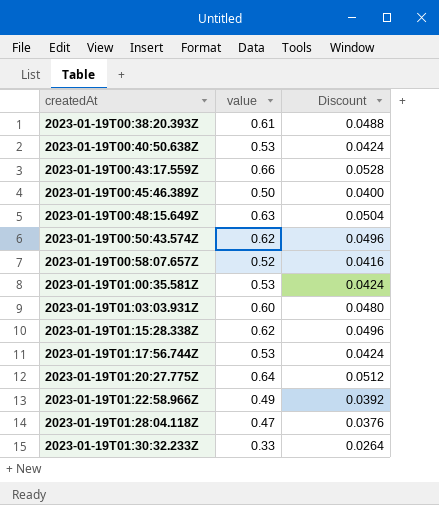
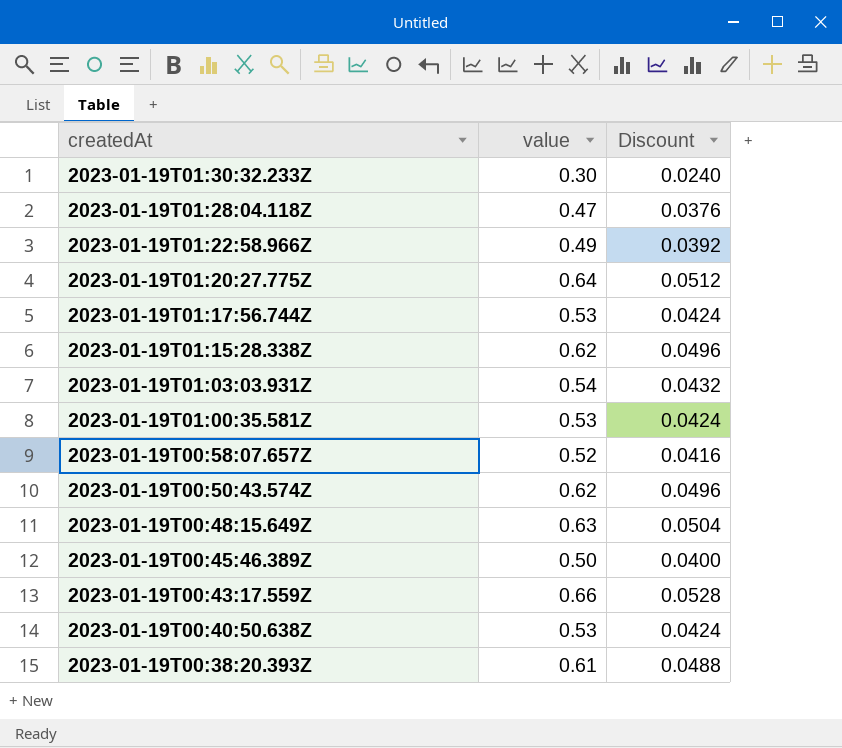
row order: createdAt ascending -> createdAt descending
2023-01-19T01:30:32.233Z | value: 0.33 -> 0.30
2023-01-19T01:30:32.233Z | Discount: 0.0264 -> 0.0240
2023-01-19T01:03:03.931Z | value: 0.60 -> 0.54
2023-01-19T01:03:03.931Z | Discount: 0.0480 -> 0.0432

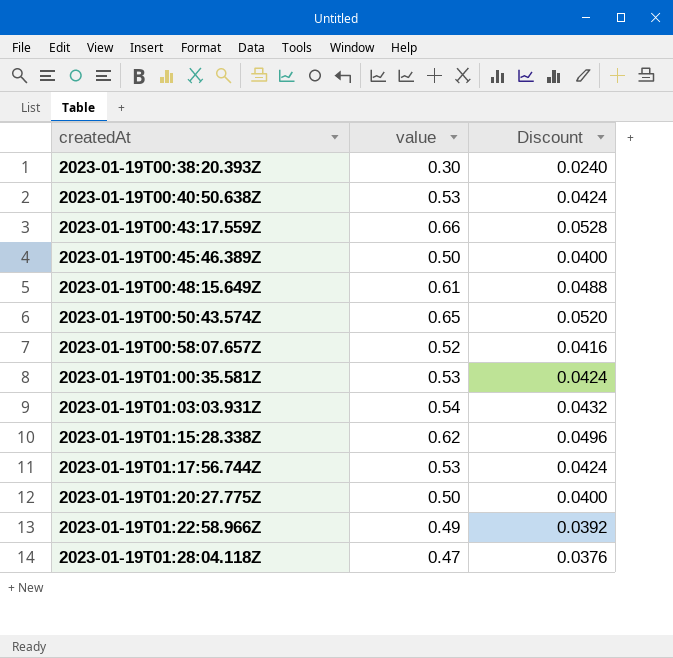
row order: createdAt descending -> createdAt ascending
row 2023-01-19T01:30:32.233Z: 0.30 | 0.0240 -> none
2023-01-19T00:38:20.393Z | value: 0.61 -> 0.30
2023-01-19T00:38:20.393Z | Discount: 0.0488 -> 0.0240
2023-01-19T00:48:15.649Z | value: 0.63 -> 0.61
2023-01-19T00:48:15.649Z | Discount: 0.0504 -> 0.0488
2023-01-19T00:50:43.574Z | value: 0.62 -> 0.65
2023-01-19T00:50:43.574Z | Discount: 0.0496 -> 0.0520
2023-01-19T01:20:27.775Z | value: 0.64 -> 0.50
2023-01-19T01:20:27.775Z | Discount: 0.0512 -> 0.0400

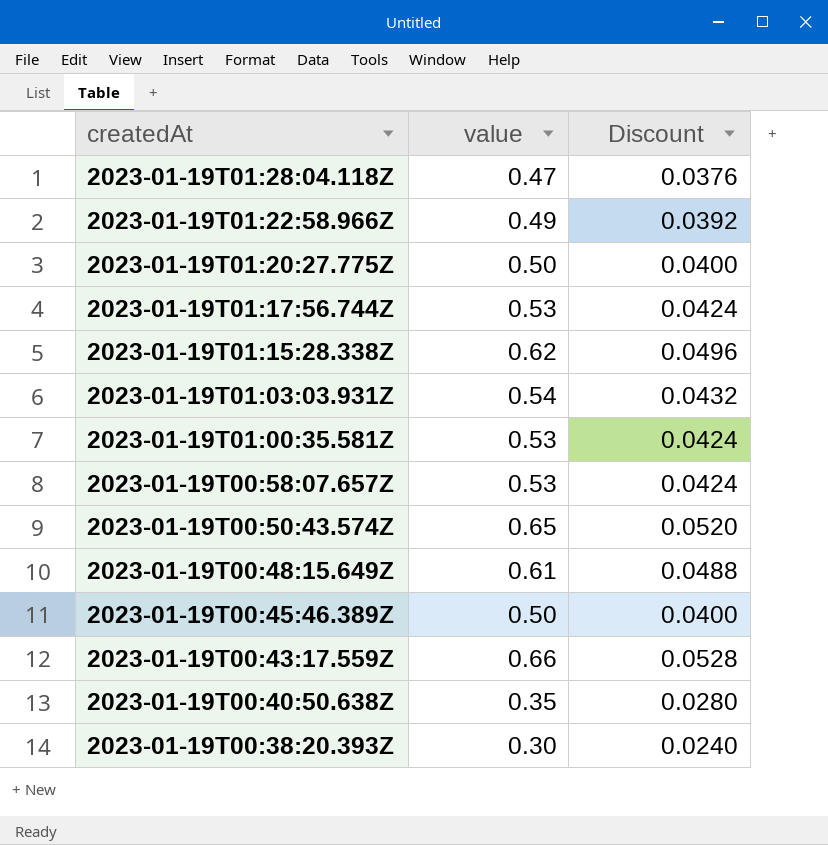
row order: createdAt ascending -> createdAt descending
2023-01-19T00:58:07.657Z | value: 0.52 -> 0.53
2023-01-19T00:58:07.657Z | Discount: 0.0416 -> 0.0424
2023-01-19T00:40:50.638Z | value: 0.53 -> 0.35
2023-01-19T00:40:50.638Z | Discount: 0.0424 -> 0.0280

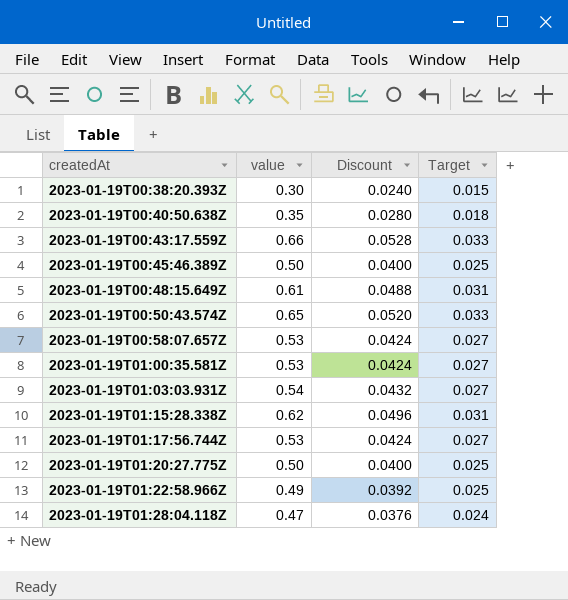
row order: createdAt descending -> createdAt ascending
column Target | formula: none -> [value] * 0.05

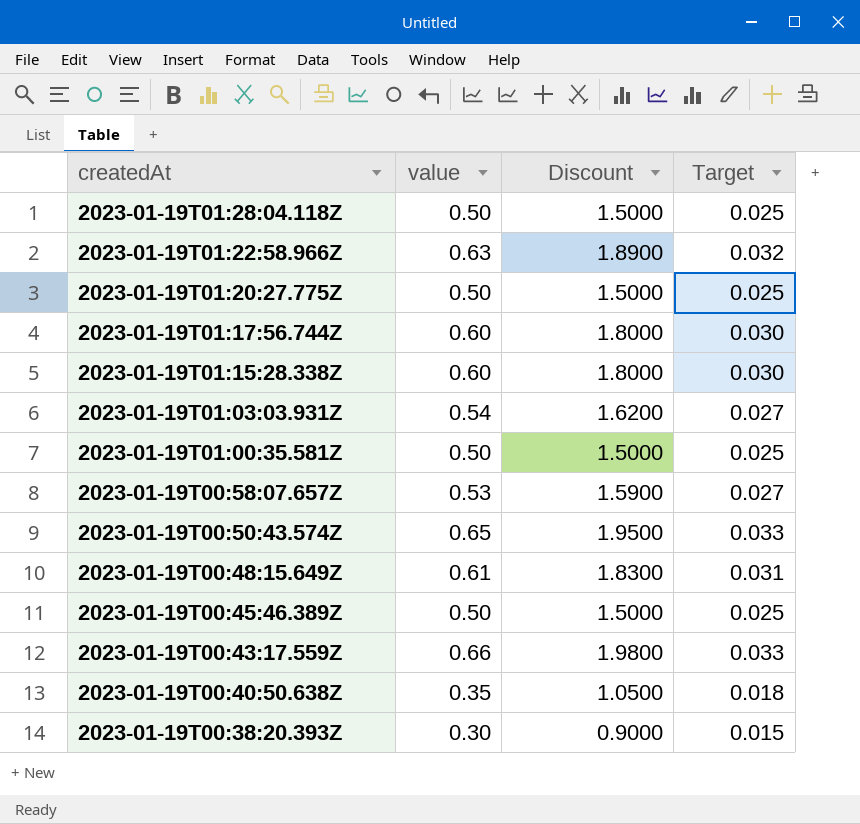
row order: createdAt ascending -> createdAt descending
column Discount | formula: [value] * 0.08 -> [value] * 3
2023-01-19T01:28:04.118Z | value: 0.47 -> 0.50
2023-01-19T01:28:04.118Z | Target: 0.024 -> 0.025
2023-01-19T01:22:58.966Z | value: 0.49 -> 0.63
2023-01-19T01:22:58.966Z | Target: 0.025 -> 0.032
2023-01-19T01:17:56.744Z | value: 0.53 -> 0.60
2023-01-19T01:17:56.744Z | Target: 0.027 -> 0.030
2023-01-19T01:15:28.338Z | value: 0.62 -> 0.60
2023-01-19T01:15:28.338Z | Target: 0.031 -> 0.030
2023-01-19T01:00:35.581Z | value: 0.53 -> 0.50
2023-01-19T01:00:35.581Z | Target: 0.027 -> 0.025

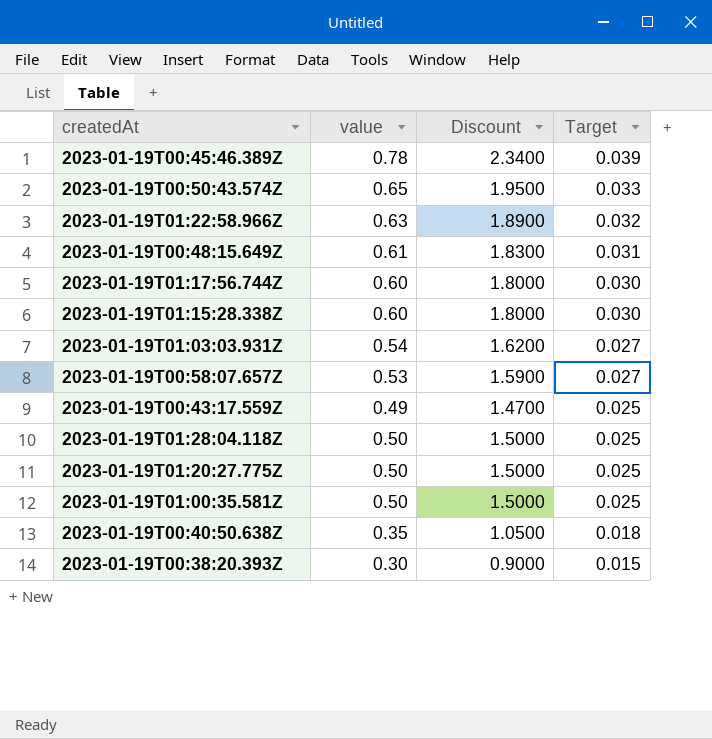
row order: createdAt descending -> Target descending
2023-01-19T00:45:46.389Z | value: 0.50 -> 0.78
2023-01-19T00:45:46.389Z | Discount: 1.5000 -> 2.3400
2023-01-19T00:45:46.389Z | Target: 0.025 -> 0.039
2023-01-19T00:43:17.559Z | value: 0.66 -> 0.49
2023-01-19T00:43:17.559Z | Discount: 1.9800 -> 1.4700
2023-01-19T00:43:17.559Z | Target: 0.033 -> 0.025

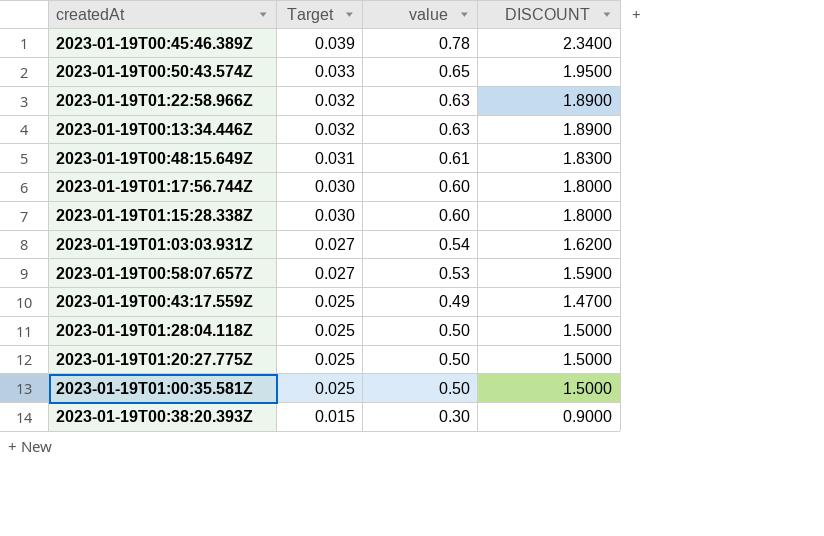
column Target | position: 4 -> 2
column name: Discount -> DISCOUNT
row 2023-01-19T00:40:50.638Z: 0.35 | 1.0500 | 0.018 -> none
row 2023-01-19T00:13:34.446Z: none -> 0.032 | 0.63 | 1.8900

